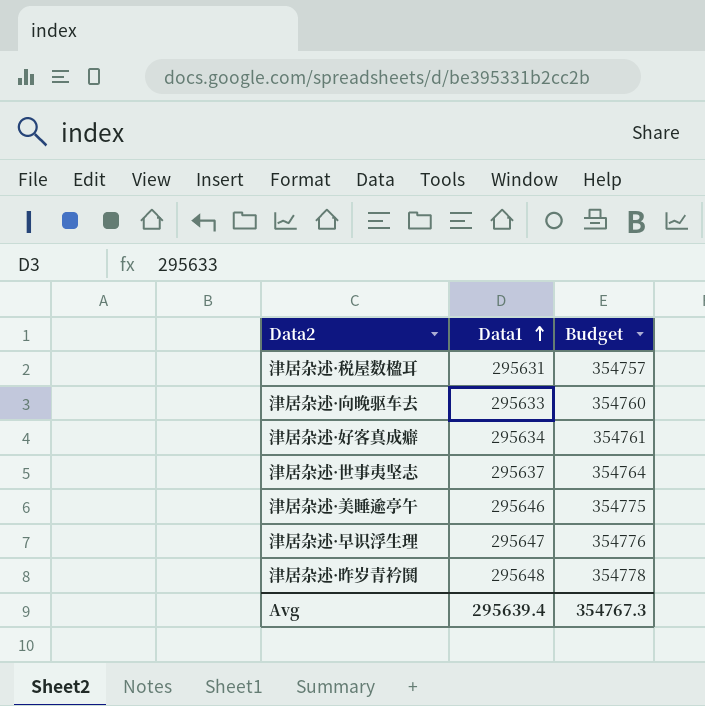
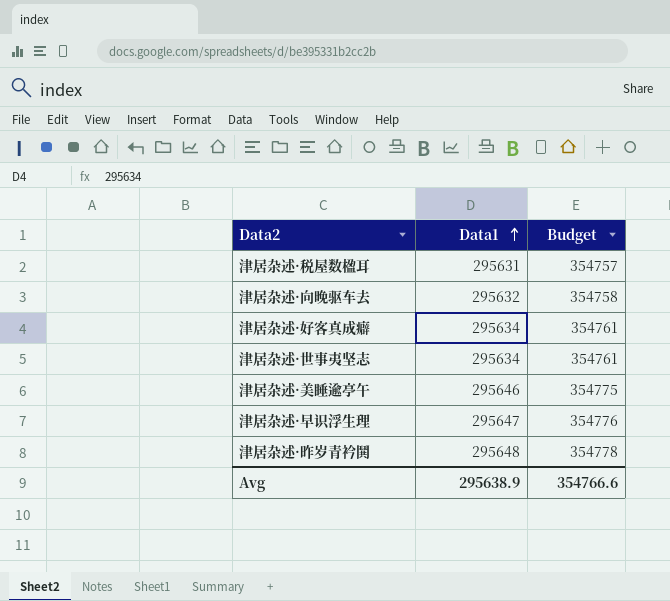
津居杂述·向晚驱车去 | Data1: 295633 -> 295632
津居杂述·向晚驱车去 | Budget: 354760 -> 354758
津居杂述·世事夷坚志 | Data1: 295637 -> 295634
津居杂述·世事夷坚志 | Budget: 354764 -> 354761
Avg | Data1: 295639.4 -> 295638.9
Avg | Budget: 354767.3 -> 354766.6

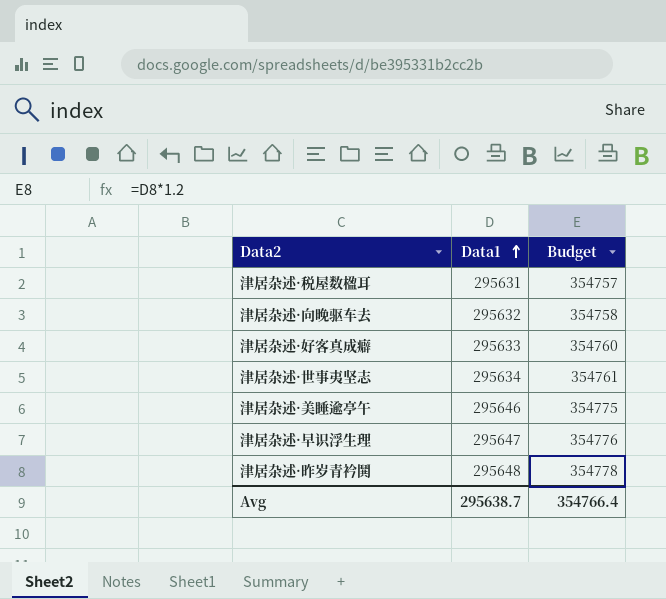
津居杂述·好客真成癖 | Data1: 295634 -> 295633
津居杂述·好客真成癖 | Budget: 354761 -> 354760
Avg | Data1: 295638.9 -> 295638.7
Avg | Budget: 354766.6 -> 354766.4

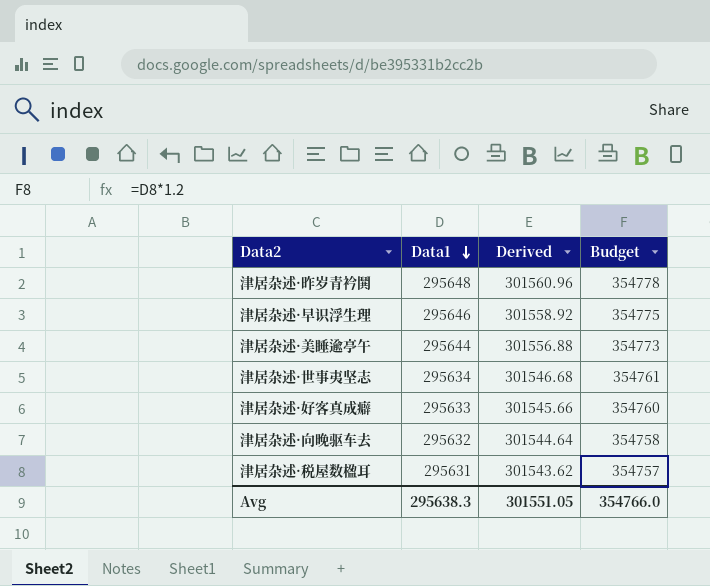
row order: Data1 ascending -> Data1 descending
column Derived | formula: none -> [Data1] * 1.02
津居杂述·早识浮生理 | Data1: 295647 -> 295646
津居杂述·早识浮生理 | Budget: 354776 -> 354775
津居杂述·美睡逾亭午 | Data1: 295646 -> 295644
津居杂述·美睡逾亭午 | Budget: 354775 -> 354773
Avg | Data1: 295638.7 -> 295638.3
Avg | Budget: 354766.4 -> 354766.0

